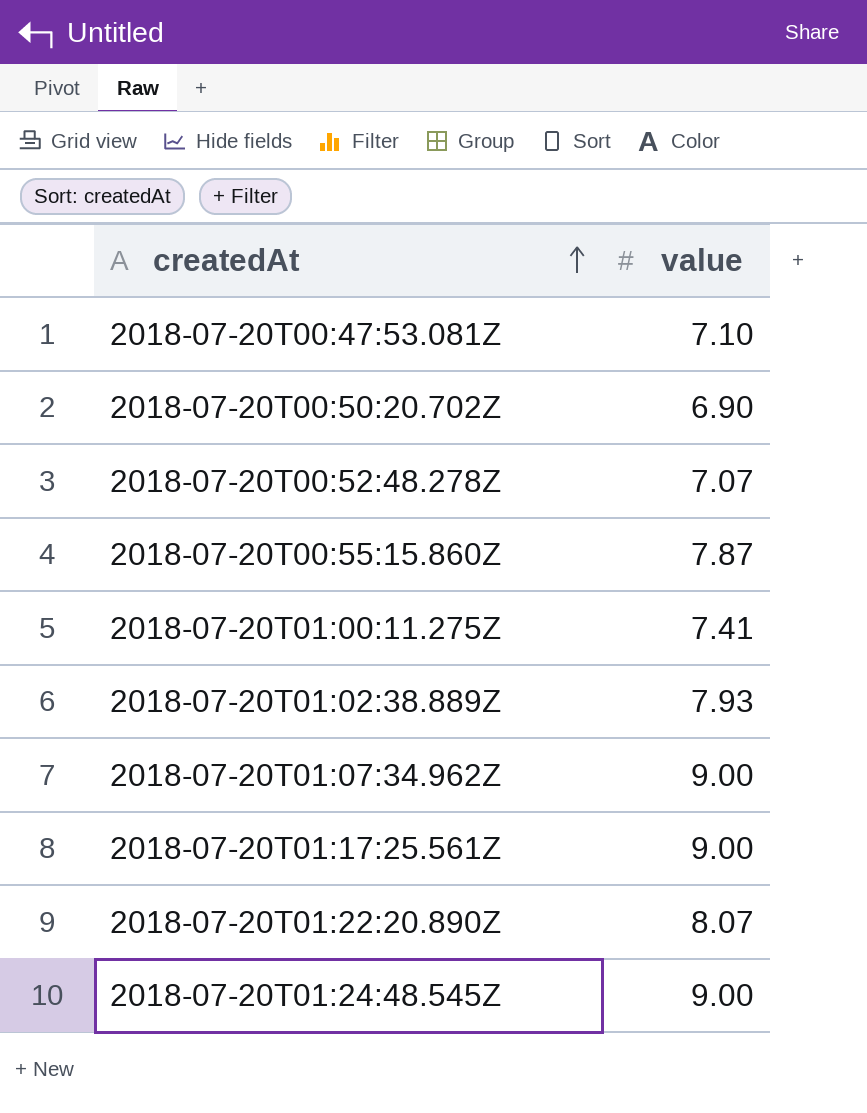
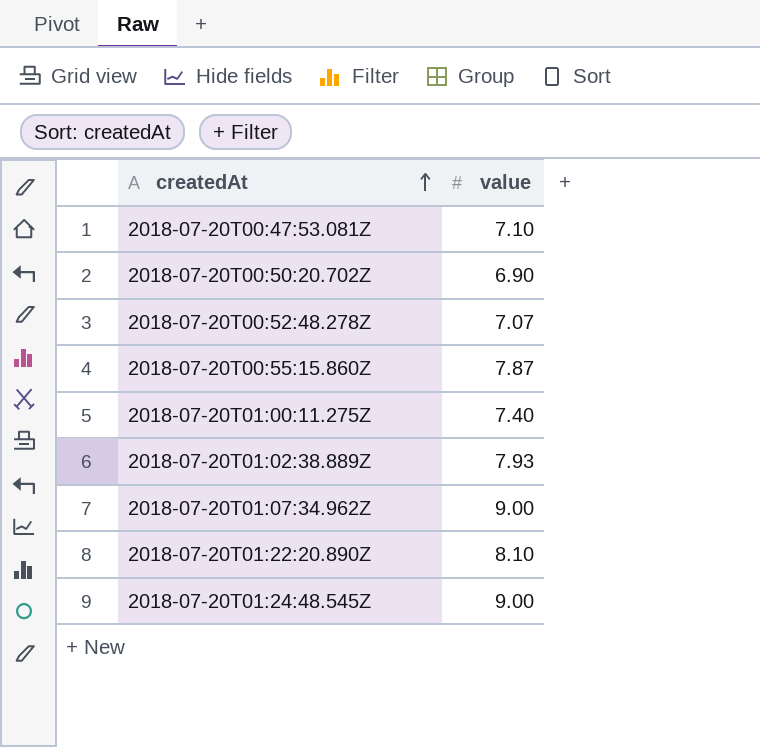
row 2018-07-20T01:17:25.561Z: 9.00 -> none
2018-07-20T01:00:11.275Z | value: 7.41 -> 7.40
2018-07-20T01:22:20.890Z | value: 8.07 -> 8.10

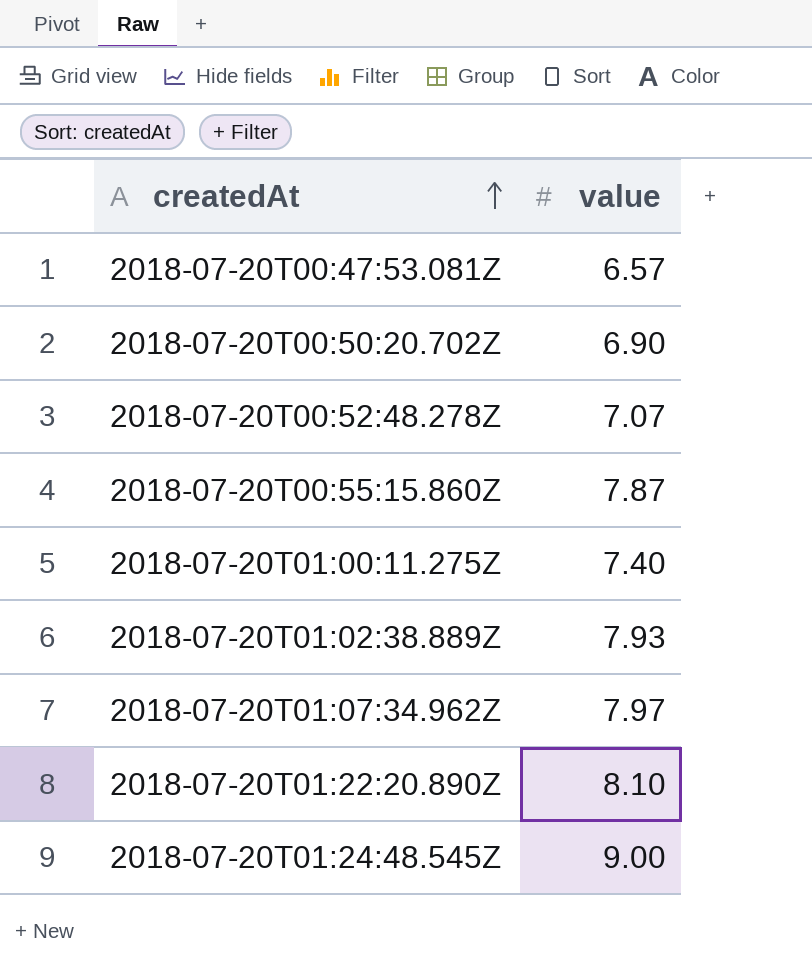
2018-07-20T00:47:53.081Z | value: 7.10 -> 6.57
2018-07-20T01:07:34.962Z | value: 9.00 -> 7.97

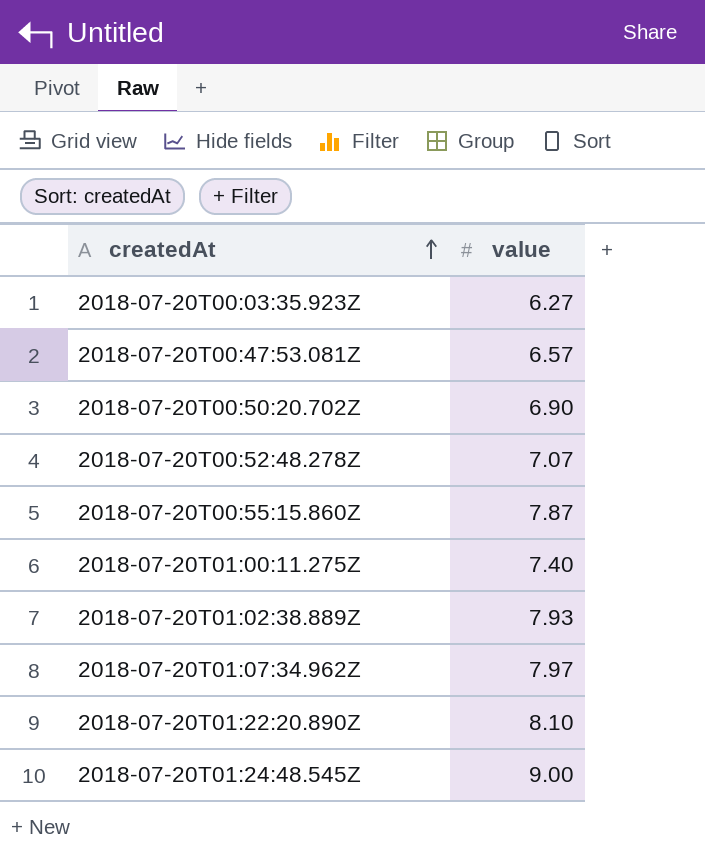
row 2018-07-20T00:03:35.923Z: none -> 6.27

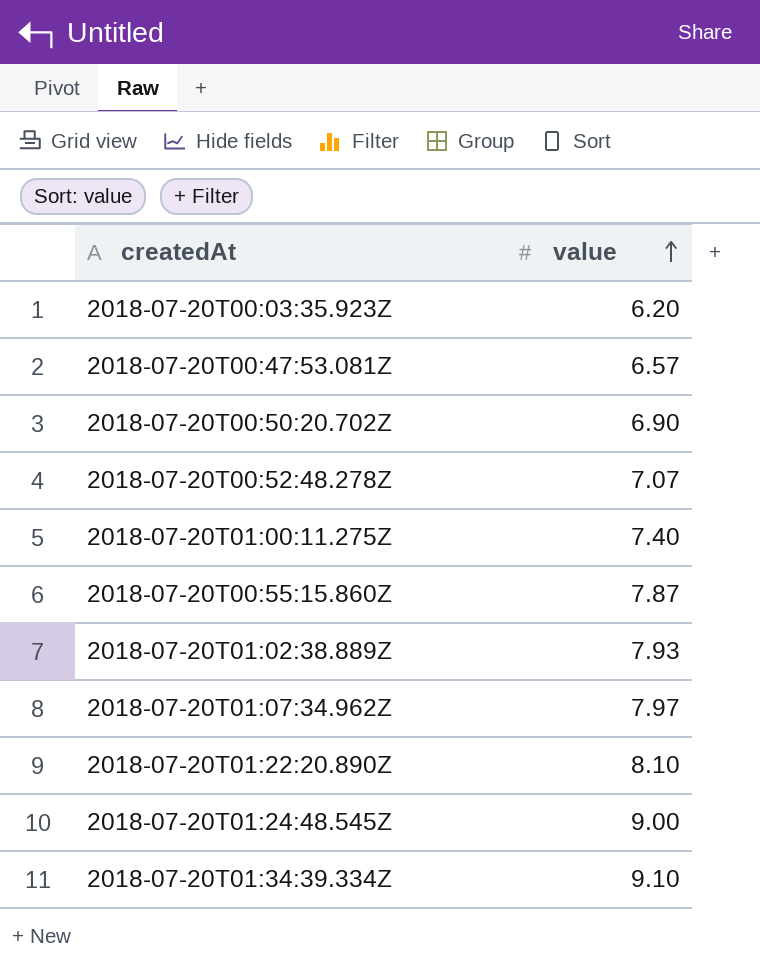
row order: createdAt ascending -> value ascending
2018-07-20T00:03:35.923Z | value: 6.27 -> 6.20
row 2018-07-20T01:34:39.334Z: none -> 9.10

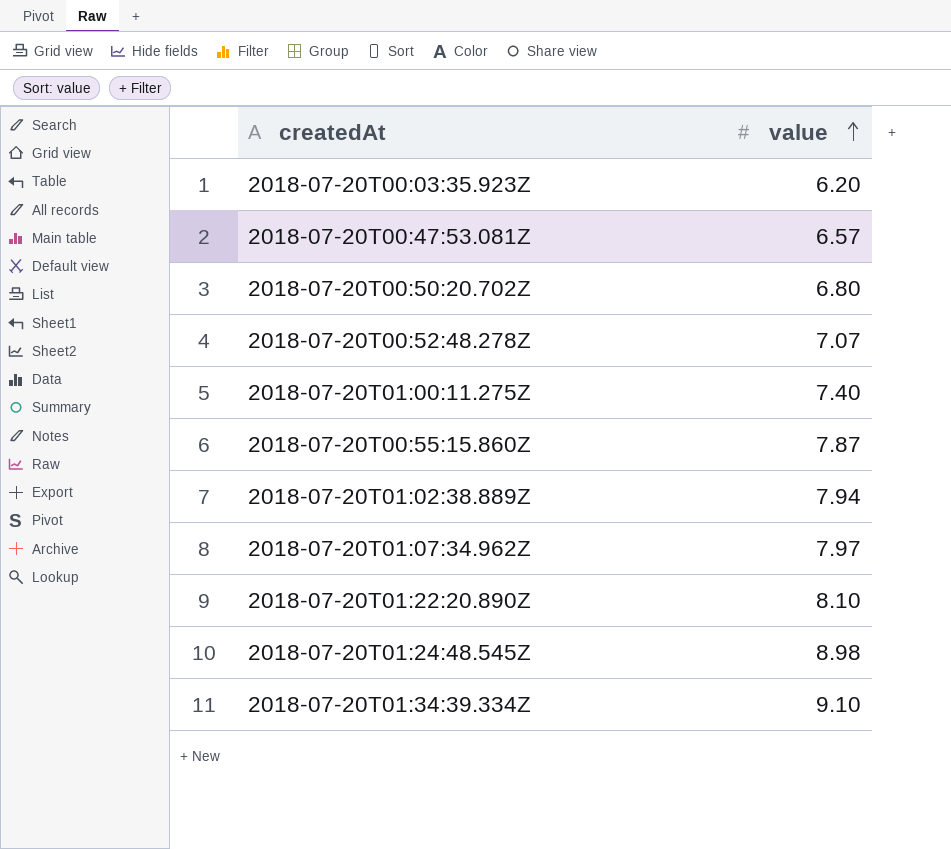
2018-07-20T00:50:20.702Z | value: 6.90 -> 6.80
2018-07-20T01:02:38.889Z | value: 7.93 -> 7.94
2018-07-20T01:24:48.545Z | value: 9.00 -> 8.98

